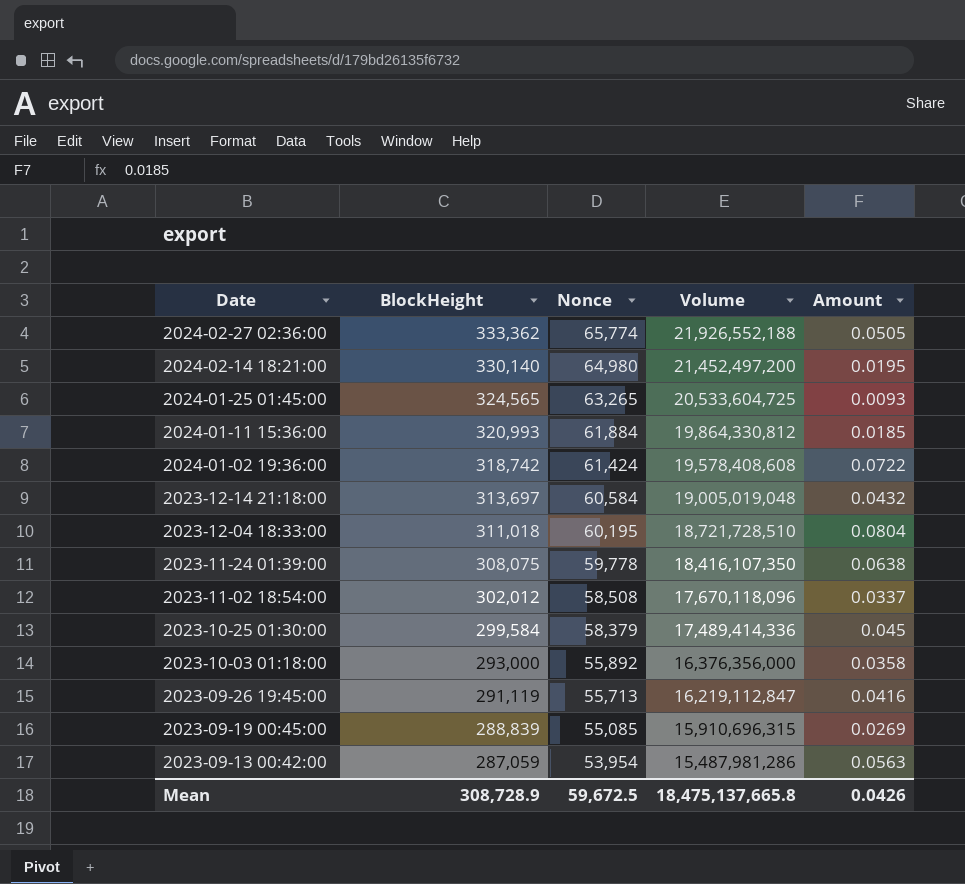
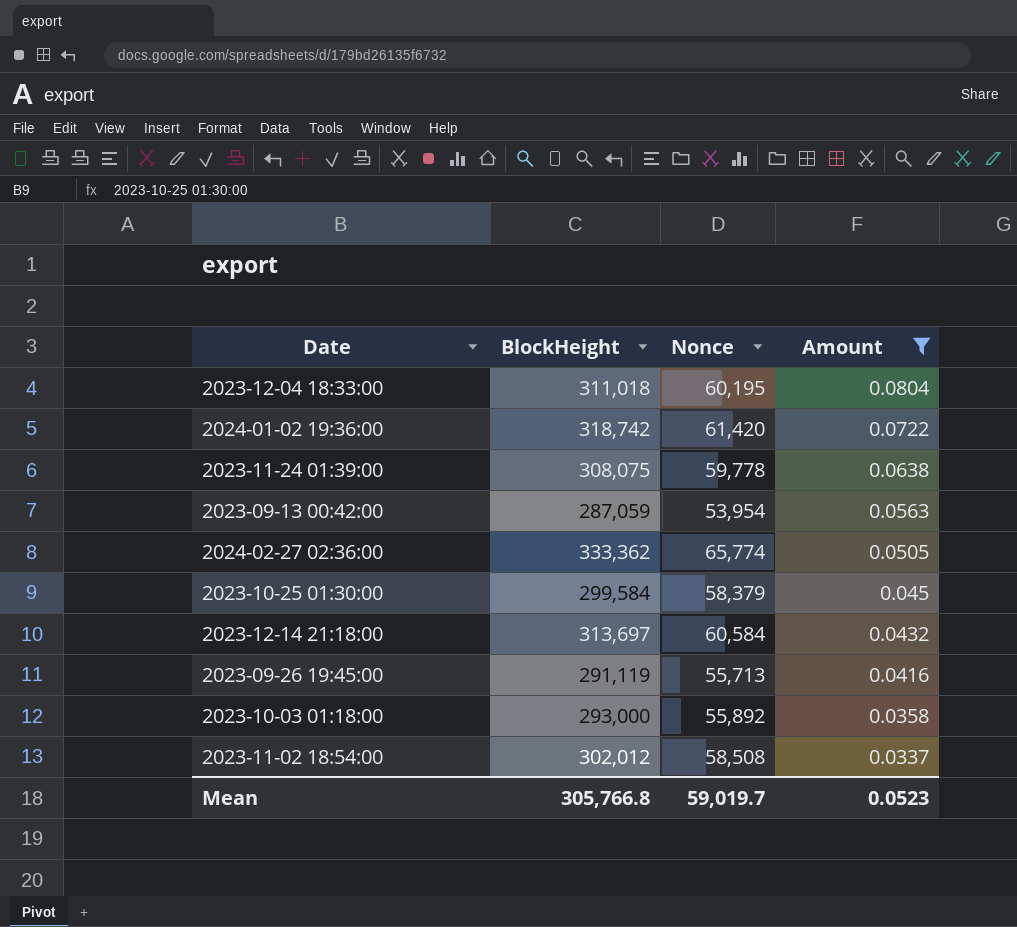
filter: none -> Amount >= 0.0337
row order: Date descending -> Amount descending
column Volume | formula: [BlockHeight] * [Nonce] -> none
2024-01-02 19:36:00 | Nonce: 61,424 -> 61,420
Mean | BlockHeight: 308,728.9 -> 305,766.8
Mean | Nonce: 59,672.5 -> 59,019.7
Mean | Amount: 0.0426 -> 0.0523

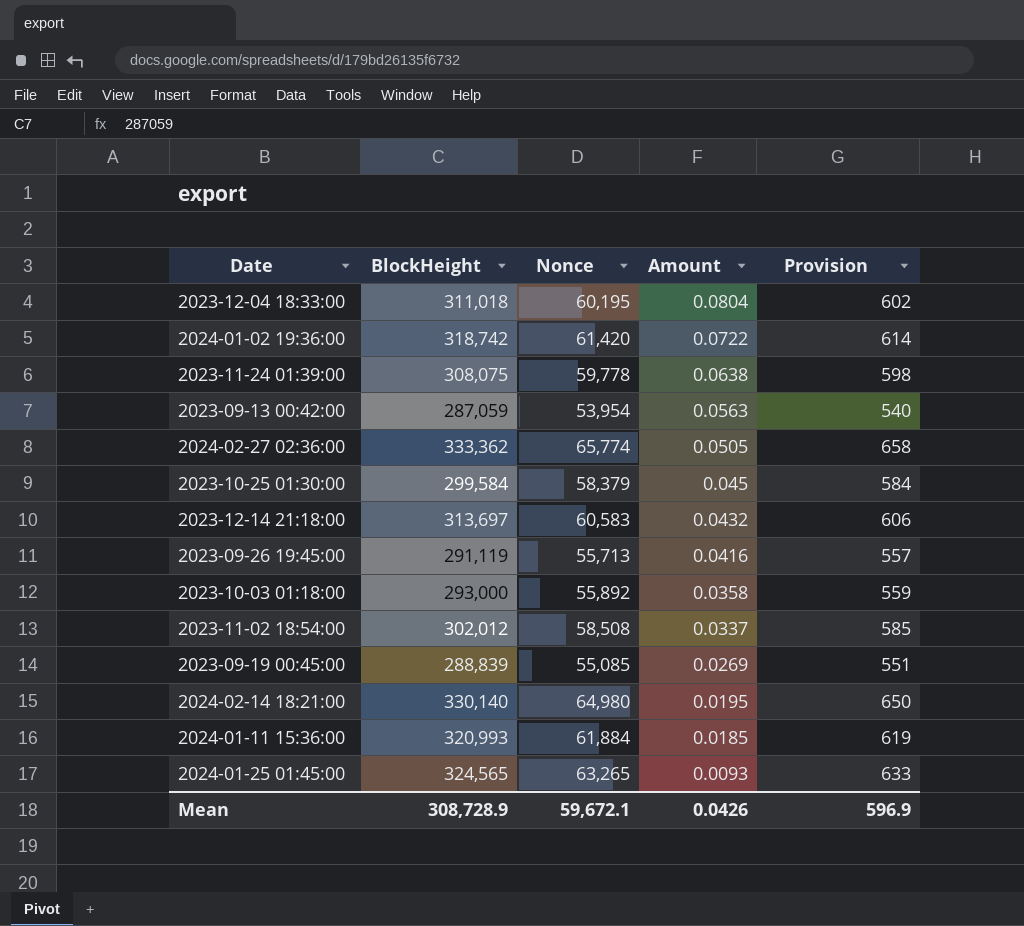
filter: Amount >= 0.0337 -> none
column Provision | formula: none -> [Nonce] * 0.01
2023-12-14 21:18:00 | Nonce: 60,584 -> 60,583
Mean | BlockHeight: 305,766.8 -> 308,728.9
Mean | Nonce: 59,019.7 -> 59,672.1
Mean | Amount: 0.0523 -> 0.0426

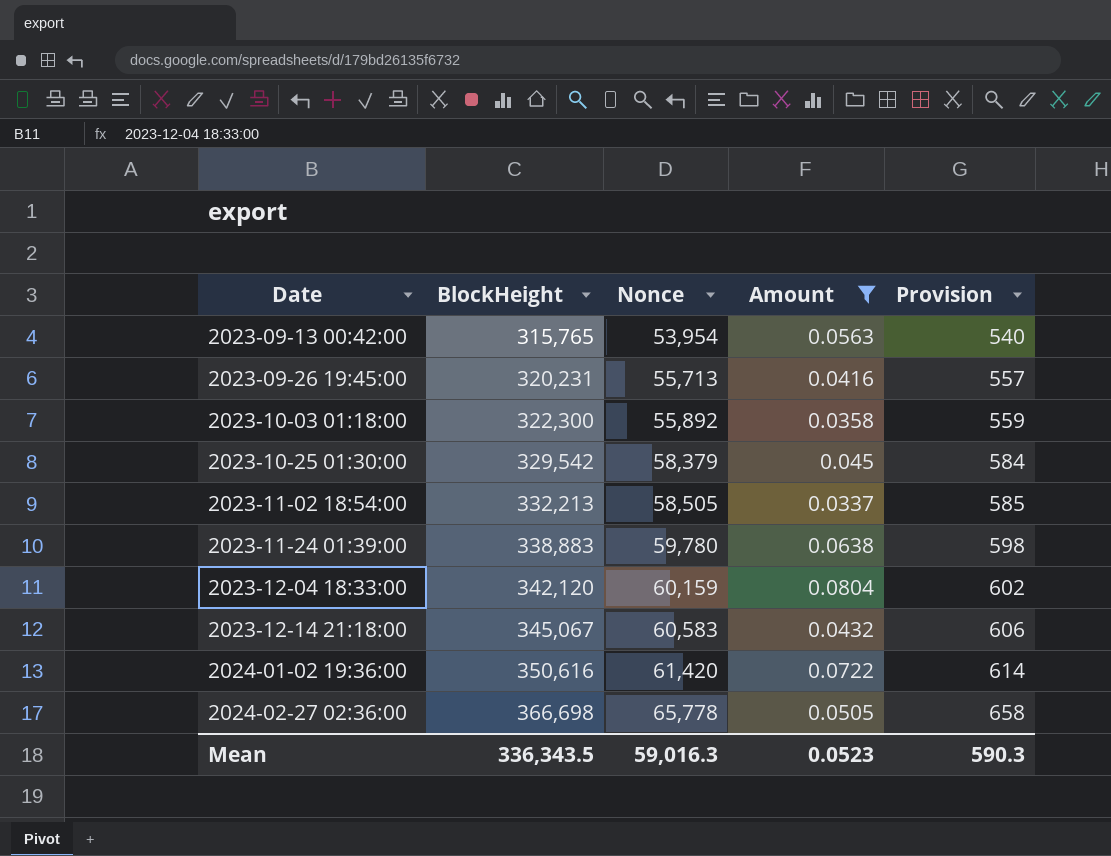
filter: none -> Amount >= 0.0337
row order: Amount descending -> Date ascending
2023-09-13 00:42:00 | BlockHeight: 287,059 -> 315,765
2023-09-26 19:45:00 | BlockHeight: 291,119 -> 320,231
2023-10-03 01:18:00 | BlockHeight: 293,000 -> 322,300
2023-10-25 01:30:00 | BlockHeight: 299,584 -> 329,542
2023-11-02 18:54:00 | BlockHeight: 302,012 -> 332,213
2023-11-02 18:54:00 | Nonce: 58,508 -> 58,505
2023-11-24 01:39:00 | BlockHeight: 308,075 -> 338,883
2023-11-24 01:39:00 | Nonce: 59,778 -> 59,780
2023-12-04 18:33:00 | BlockHeight: 311,018 -> 342,120
2023-12-04 18:33:00 | Nonce: 60,195 -> 60,159
2023-12-14 21:18:00 | BlockHeight: 313,697 -> 345,067
2024-01-02 19:36:00 | BlockHeight: 318,742 -> 350,616
2024-02-27 02:36:00 | BlockHeight: 333,362 -> 366,698
2024-02-27 02:36:00 | Nonce: 65,774 -> 65,778
Mean | BlockHeight: 308,728.9 -> 336,343.5
Mean | Nonce: 59,672.1 -> 59,016.3
Mean | Amount: 0.0426 -> 0.0523
Mean | Provision: 596.9 -> 590.3

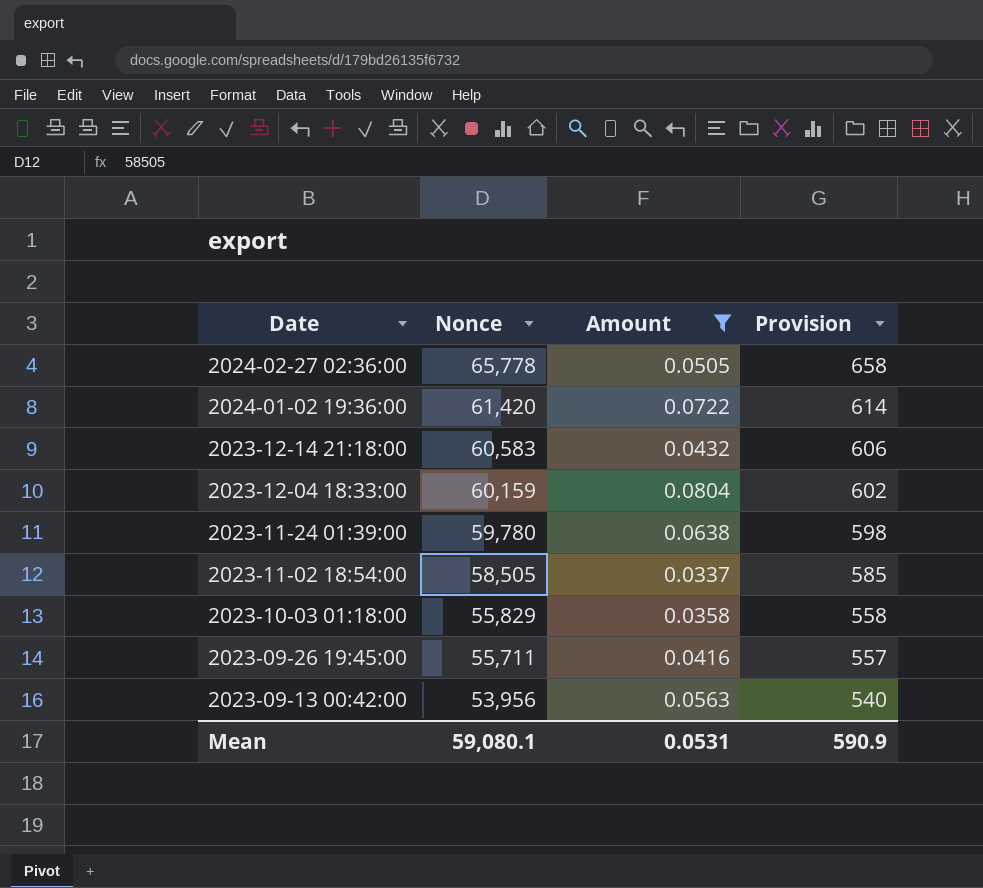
row order: Date ascending -> Date descending
column BlockHeight | position: 2 -> none
row 2023-10-25 01:30:00: 329,542 | 58,379 | 0.045 | 584 -> none
2023-10-03 01:18:00 | Nonce: 55,892 -> 55,829
2023-10-03 01:18:00 | Provision: 559 -> 558
2023-09-26 19:45:00 | Nonce: 55,713 -> 55,711
2023-09-13 00:42:00 | Nonce: 53,954 -> 53,956
Mean | Nonce: 59,016.3 -> 59,080.1
Mean | Amount: 0.0523 -> 0.0531
Mean | Provision: 590.3 -> 590.9

